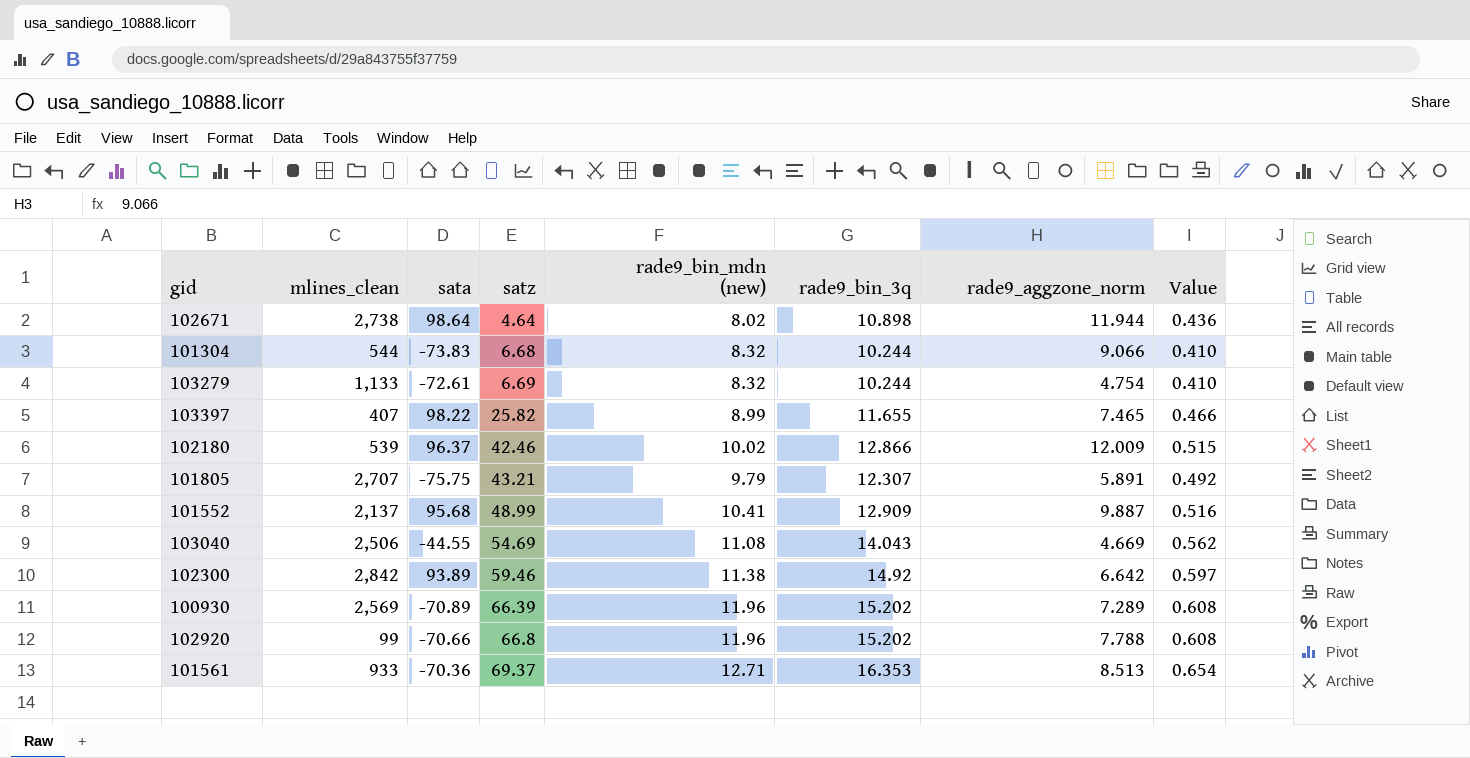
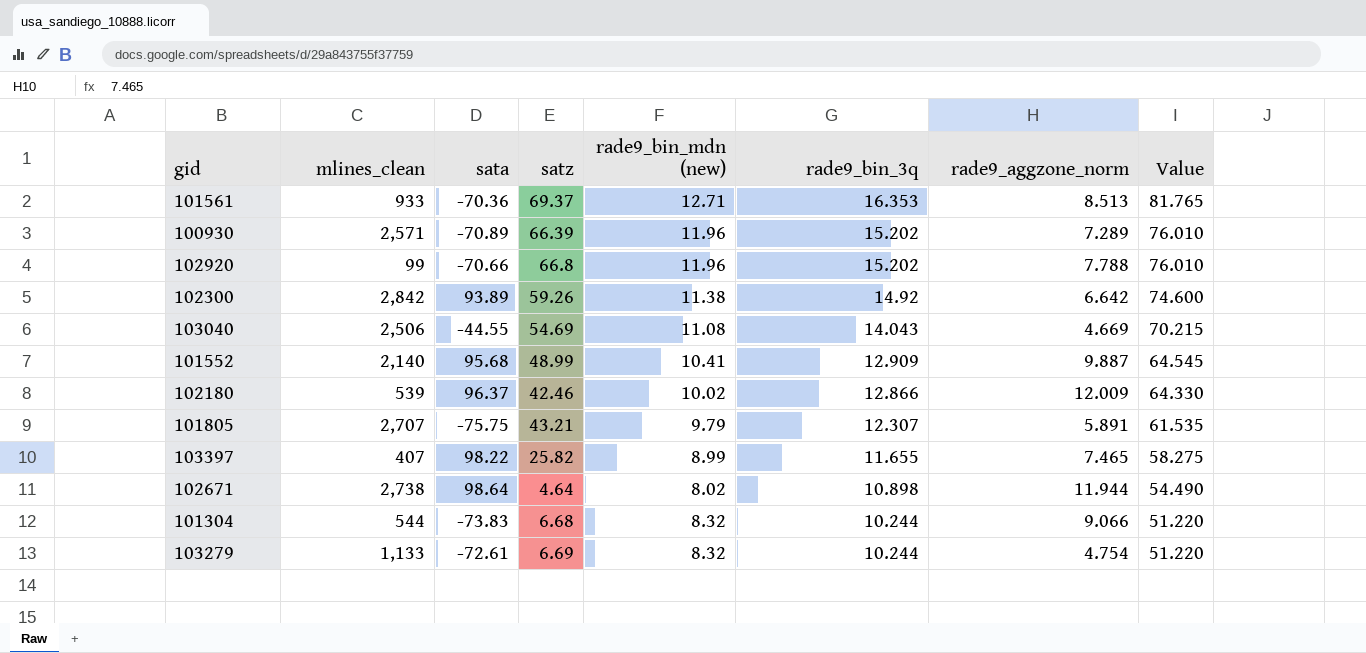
row order: satz ascending -> rade9_bin_3q descending
column Value | formula: [rade9_bin_3q] * 0.04 -> [rade9_bin_3q] * 5
100930 | mlines_clean: 2,569 -> 2,571
102300 | satz: 59.46 -> 59.26
101552 | mlines_clean: 2,137 -> 2,140

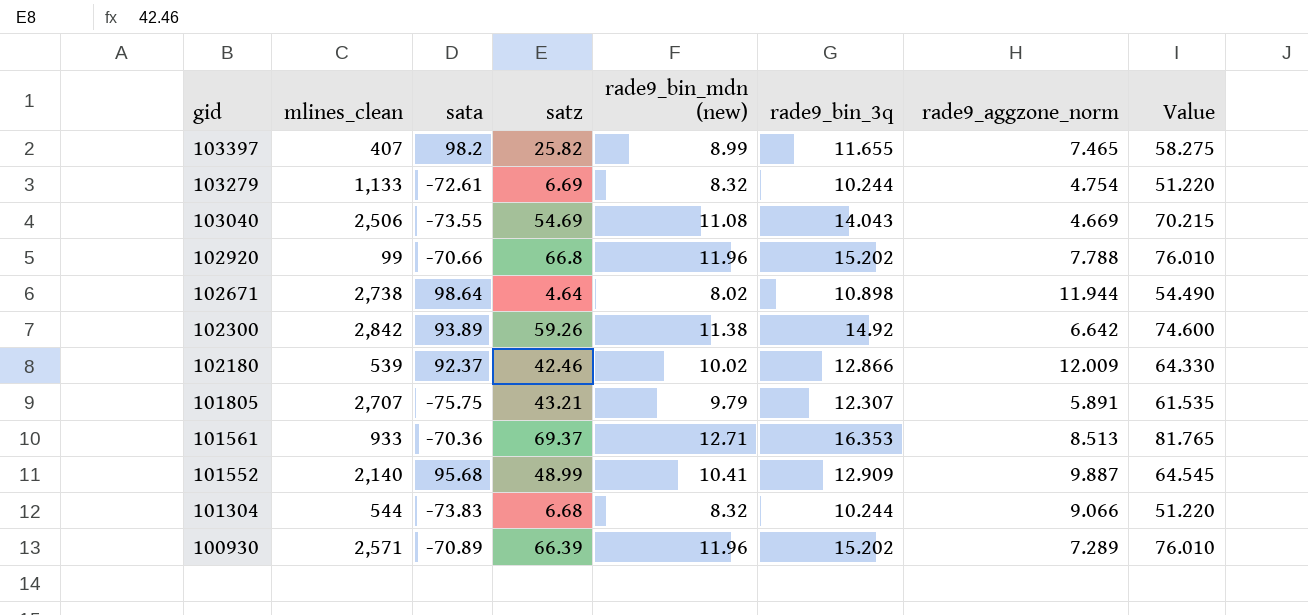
row order: rade9_bin_3q descending -> gid descending
103397 | sata: 98.22 -> 98.2
103040 | sata: -44.55 -> -73.55
102180 | sata: 96.37 -> 92.37

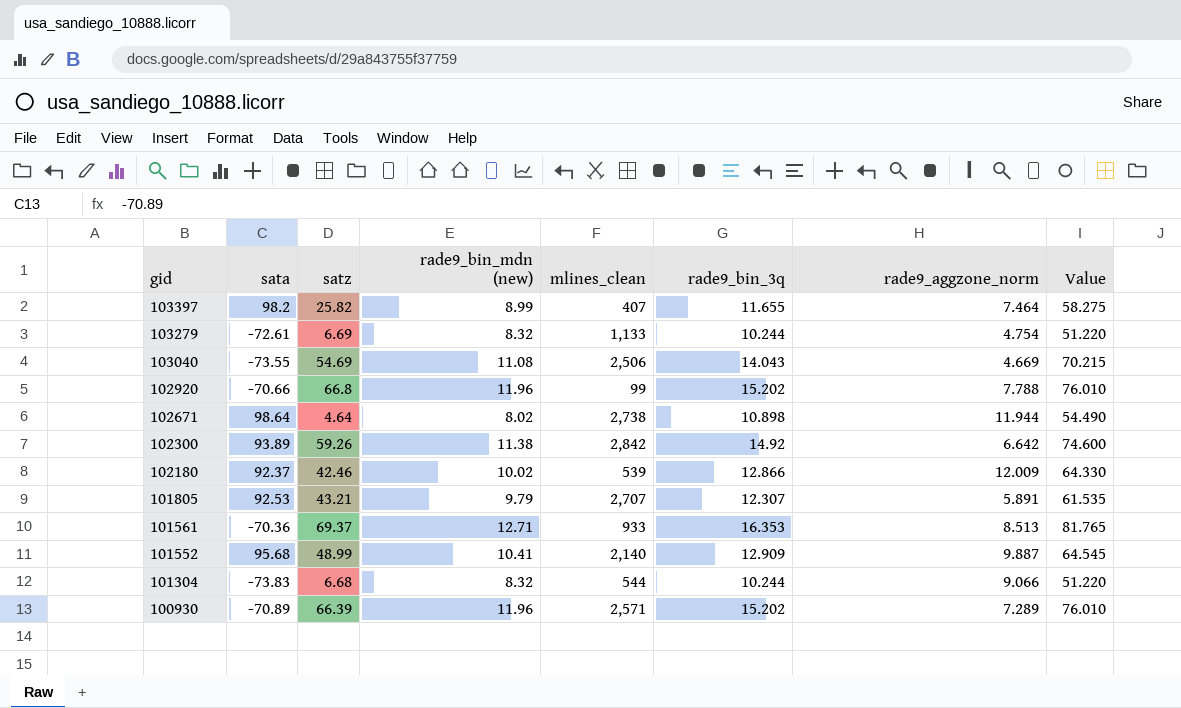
column mlines_clean | position: 2 -> 5
103397 | rade9_aggzone_norm: 7.465 -> 7.464
101805 | sata: -75.75 -> 92.53

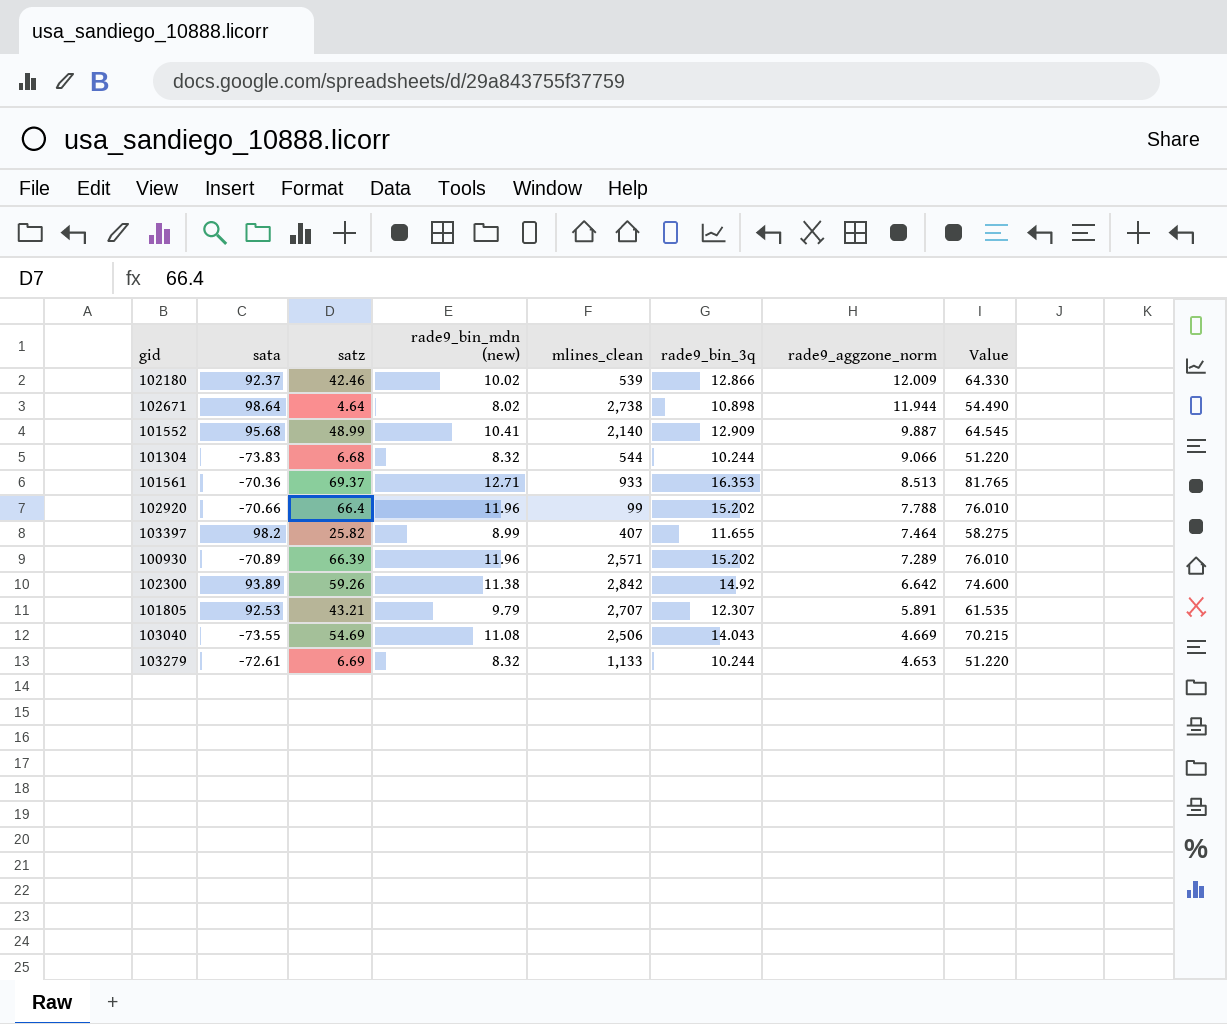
row order: gid descending -> rade9_aggzone_norm descending
102920 | satz: 66.8 -> 66.4
103279 | rade9_aggzone_norm: 4.754 -> 4.653

